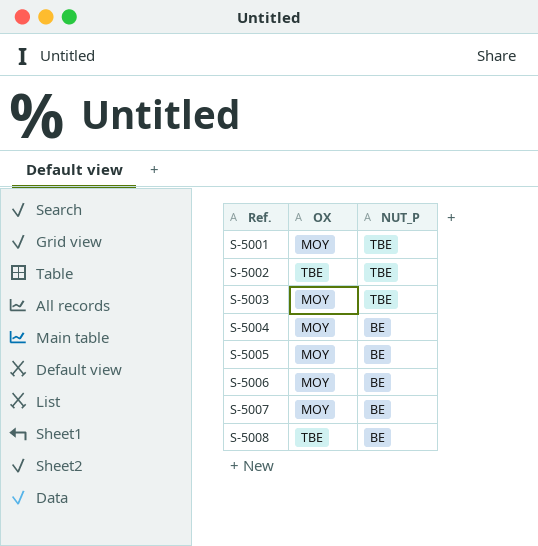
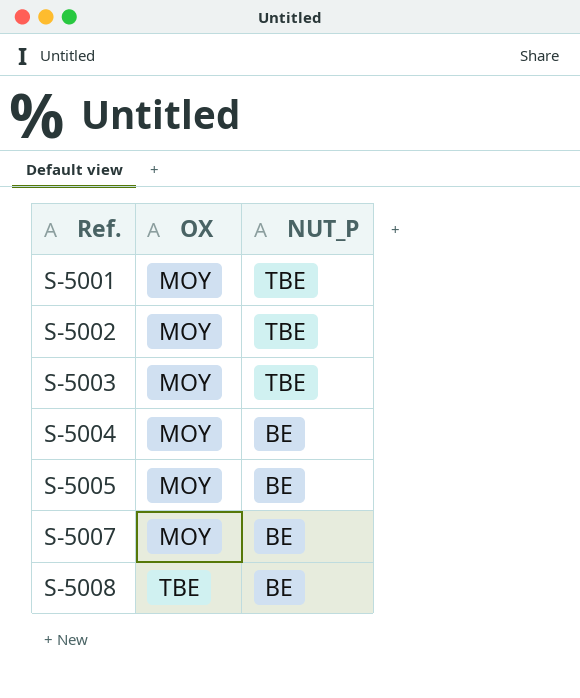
row S-5006: MOY | BE -> none
S-5002 | OX: TBE -> MOY

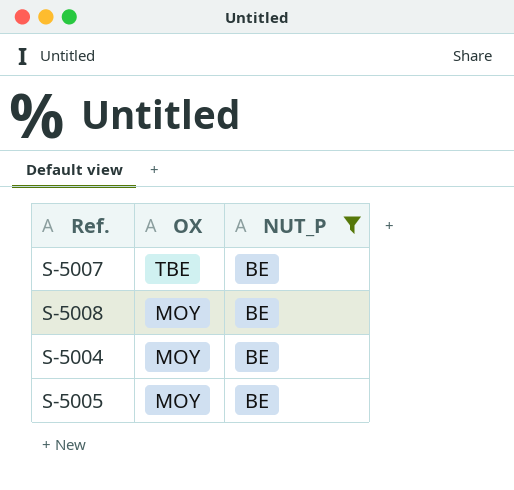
filter: none -> NUT_P = BE
row order: Ref. ascending -> OX descending
S-5007 | OX: MOY -> TBE
S-5008 | OX: TBE -> MOY

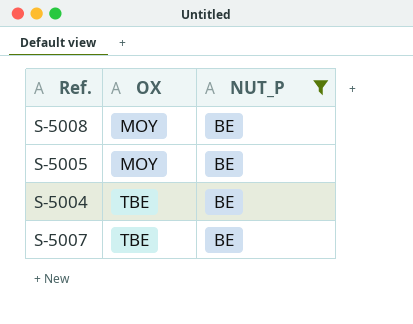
row order: OX descending -> OX ascending
S-5004 | OX: MOY -> TBE

